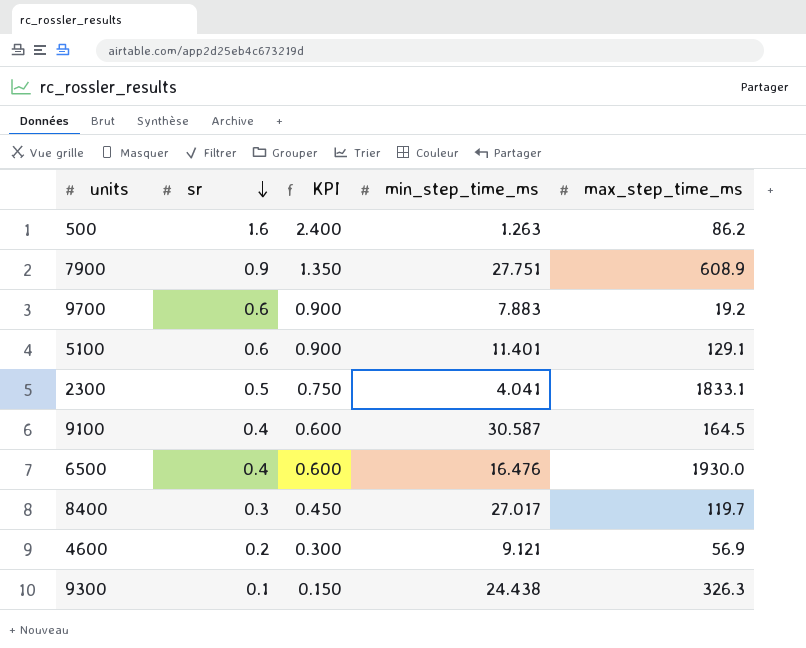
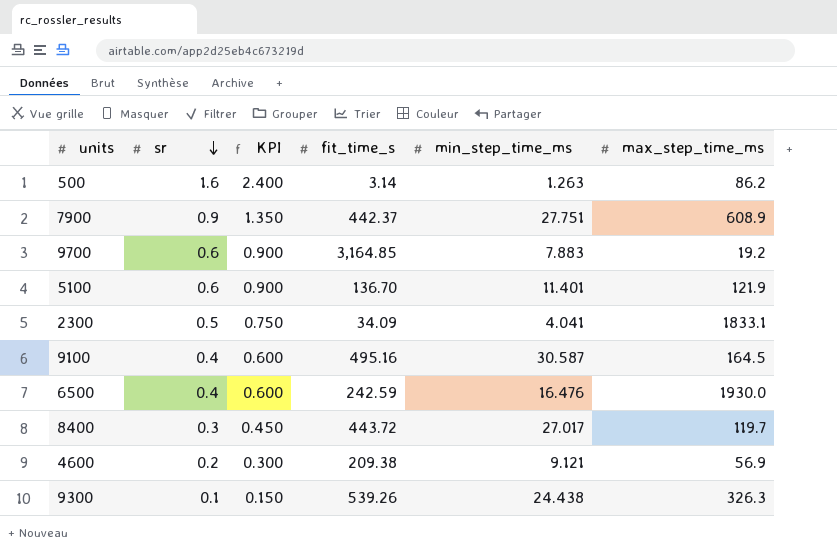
column fit_time_s | position: none -> 4
5100 | max_step_time_ms: 129.1 -> 121.9

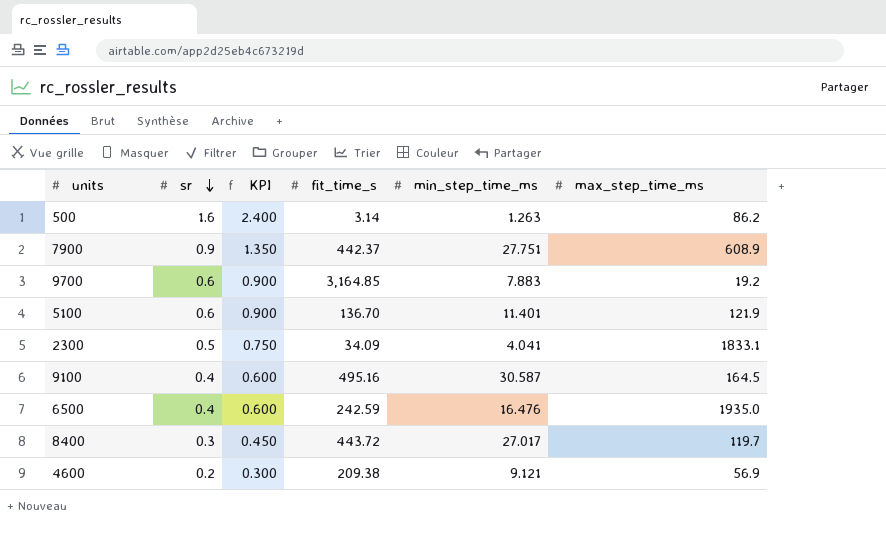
row 9300: 0.1 | 0.150 | 539.26 | 24.438 | 326.3 -> none
6500 | max_step_time_ms: 1930.0 -> 1935.0

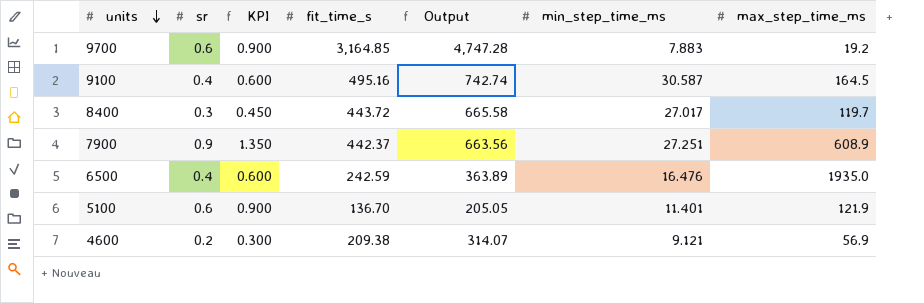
row order: sr descending -> units descending
column Output | formula: none -> [fit_time_s] * 1.5
row 500: 1.6 | 2.400 | 3.14 | 1.263 | 86.2 -> none
row 2300: 0.5 | 0.750 | 34.09 | 4.041 | 1833.1 -> none
7900 | min_step_time_ms: 27.751 -> 27.251

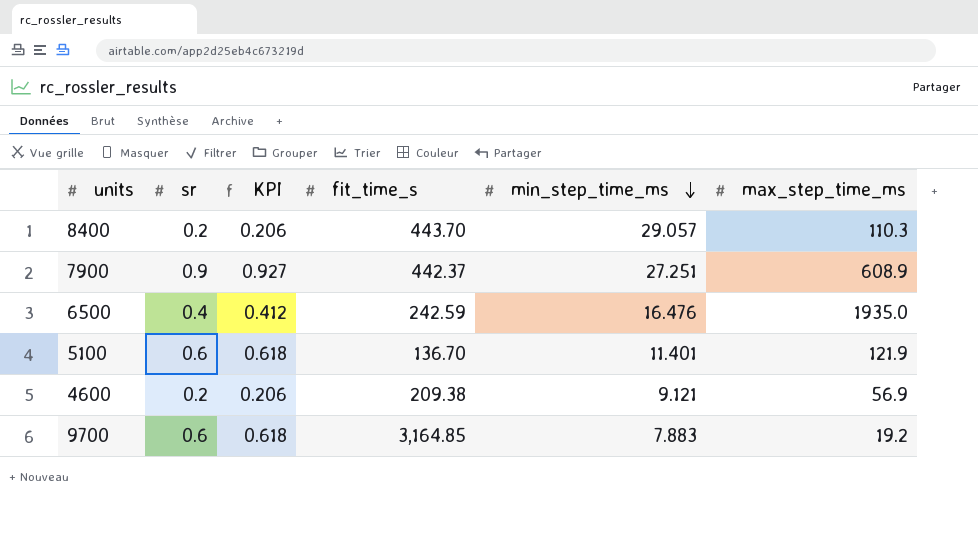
row order: units descending -> min_step_time_ms descending
column Output | formula: [fit_time_s] * 1.5 -> none
column KPI | formula: [sr] * 1.5 -> [sr] * 1.03
row 9100: 0.4 | 0.600 | 495.16 | 742.74 | 30.587 | 164.5 -> none
8400 | sr: 0.3 -> 0.2
8400 | fit_time_s: 443.72 -> 443.70
8400 | min_step_time_ms: 27.017 -> 29.057
8400 | max_step_time_ms: 119.7 -> 110.3

